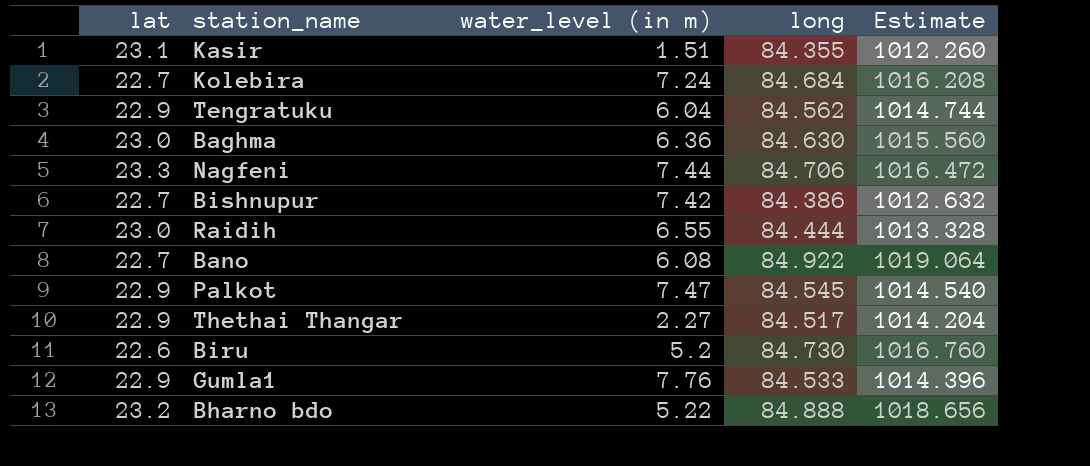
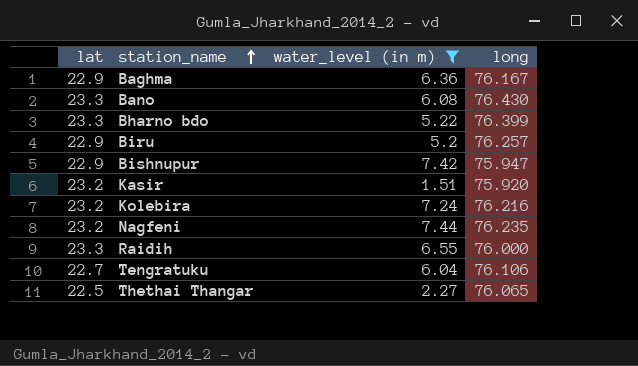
filter: none -> water_level (in m) <= 7.44
row order: none -> station_name ascending
column Estimate | formula: [long] * 12 -> none
Baghma | lat: 23.0 -> 22.9
Baghma | long: 84.630 -> 76.167
Bano | lat: 22.7 -> 23.3
Bano | long: 84.922 -> 76.430
Bharno bdo | lat: 23.2 -> 23.3
Bharno bdo | long: 84.888 -> 76.399
Biru | lat: 22.6 -> 22.9
Biru | long: 84.730 -> 76.257
Bishnupur | lat: 22.7 -> 22.9
Bishnupur | long: 84.386 -> 75.947
Kasir | lat: 23.1 -> 23.2
Kasir | long: 84.355 -> 75.920
Kolebira | lat: 22.7 -> 23.2
Kolebira | long: 84.684 -> 76.216
Nagfeni | lat: 23.3 -> 23.2
Nagfeni | long: 84.706 -> 76.235
Raidih | lat: 23.0 -> 23.3
Raidih | long: 84.444 -> 76.000
Tengratuku | lat: 22.9 -> 22.7
Tengratuku | long: 84.562 -> 76.106
Thethai Thangar | lat: 22.9 -> 22.5
Thethai Thangar | long: 84.517 -> 76.065

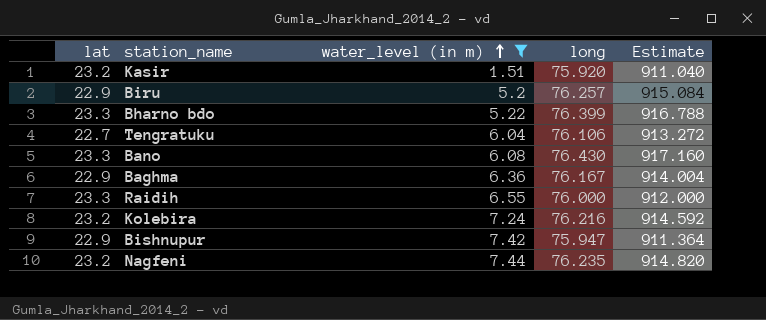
row order: station_name ascending -> water_level (in m) ascending
column Estimate | formula: none -> [long] * 12
row Thethai Thangar: 22.5 | 2.27 | 76.065 -> none

